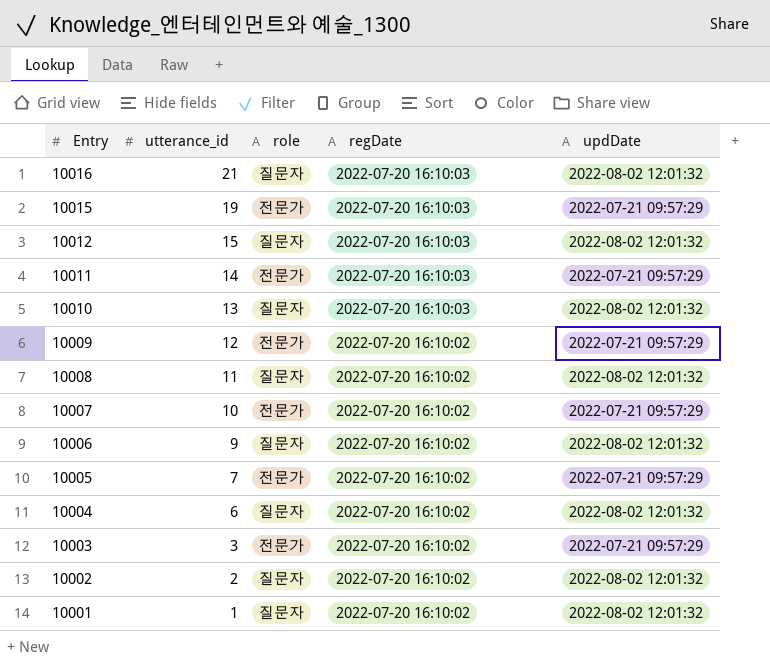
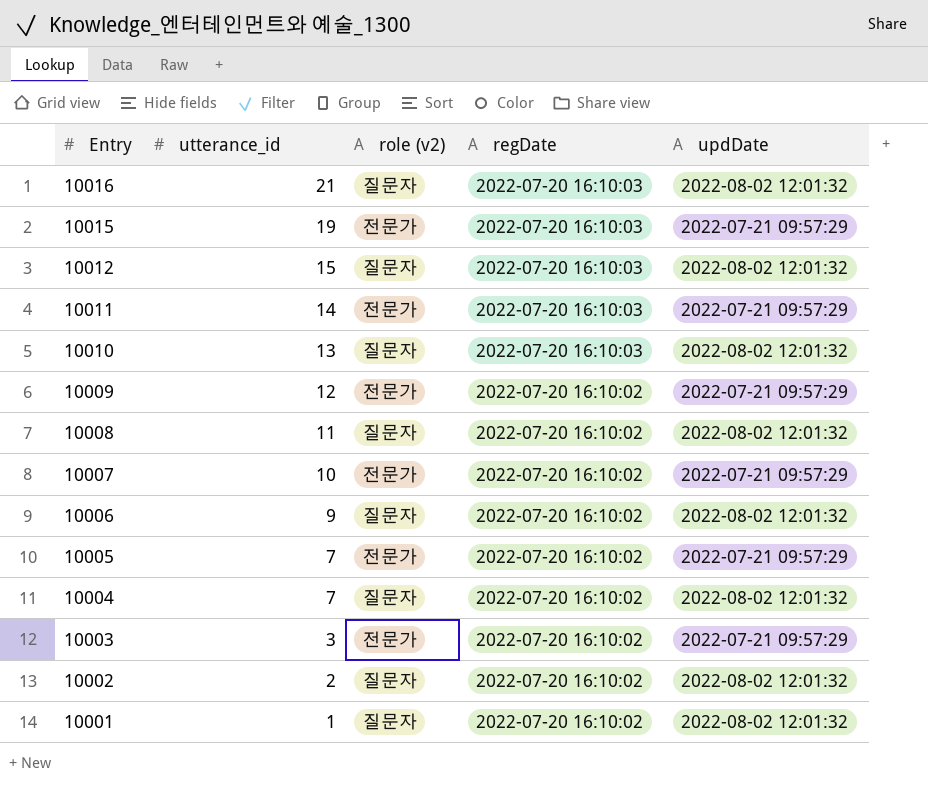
column name: role -> role (v2)
10004 | utterance_id: 6 -> 7

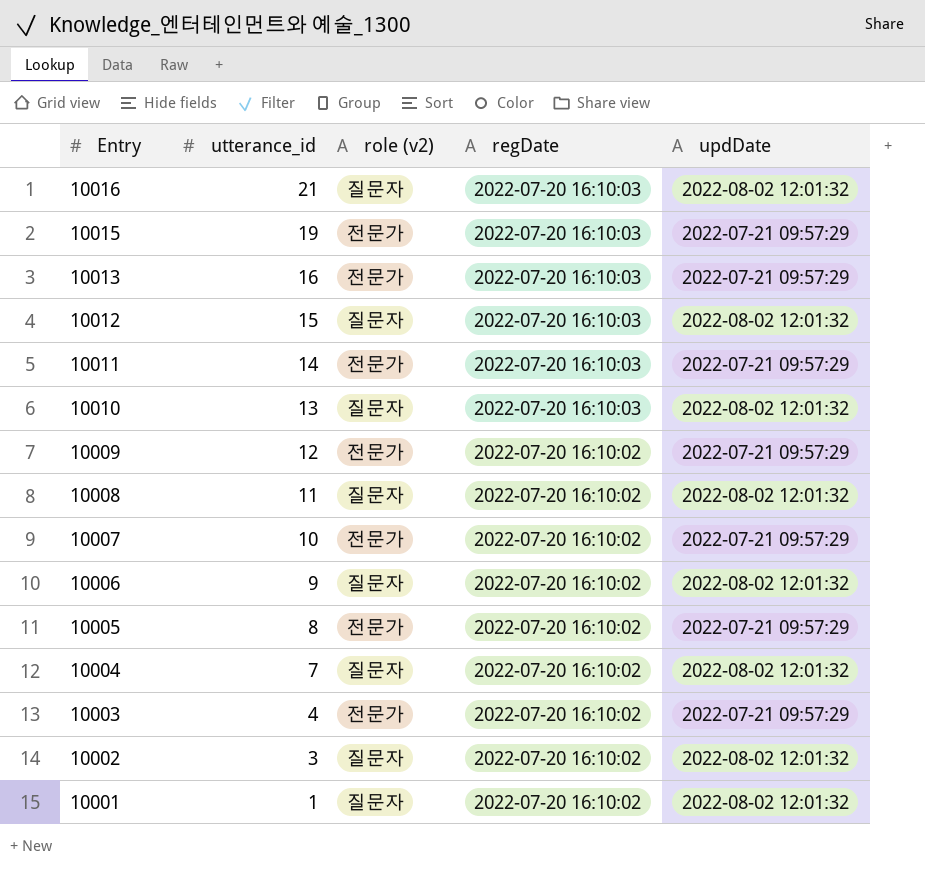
row 10013: none -> 16 | 전문가 | 2022-07-20 16:10:03 | 2022-07-21 09:57:29
10005 | utterance_id: 7 -> 8
10003 | utterance_id: 3 -> 4
10002 | utterance_id: 2 -> 3

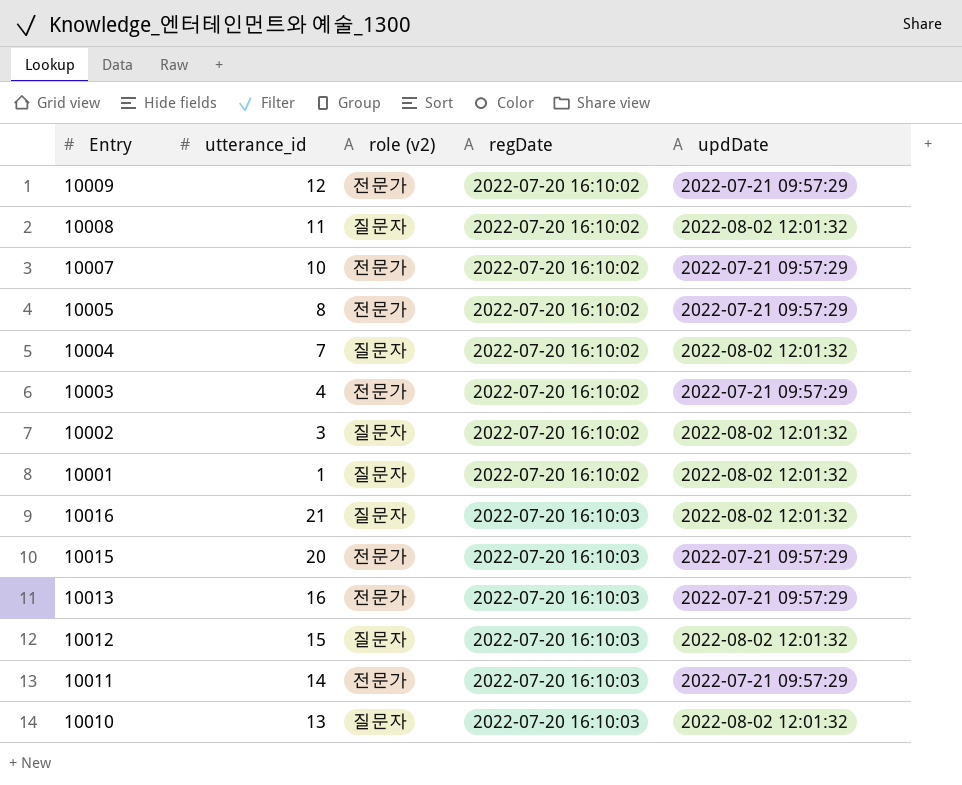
row order: Entry descending -> regDate ascending
row 10006: 9 | 질문자 | 2022-07-20 16:10:02 | 2022-08-02 12:01:32 -> none
10015 | utterance_id: 19 -> 20

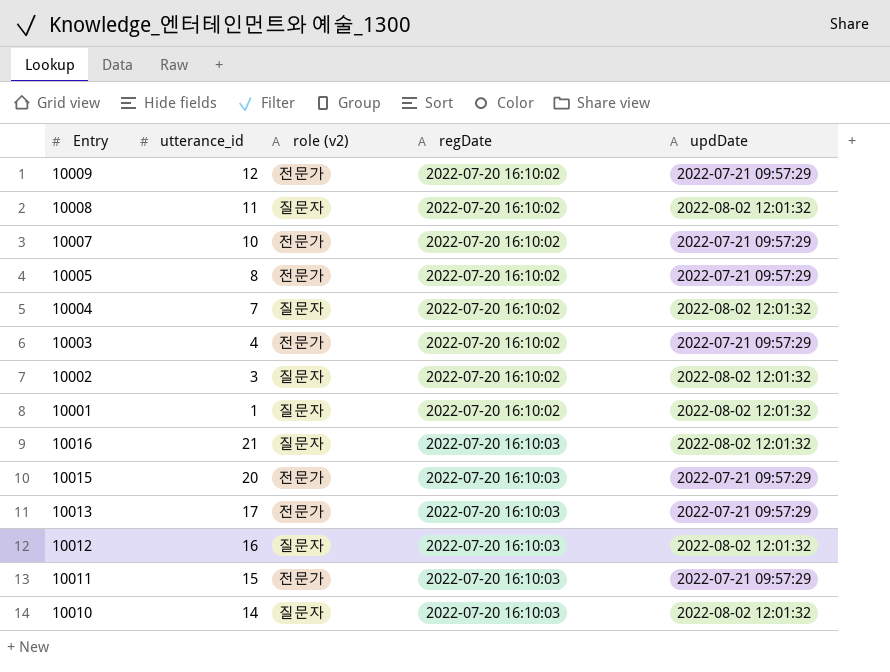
10013 | utterance_id: 16 -> 17
10012 | utterance_id: 15 -> 16
10011 | utterance_id: 14 -> 15
10010 | utterance_id: 13 -> 14

